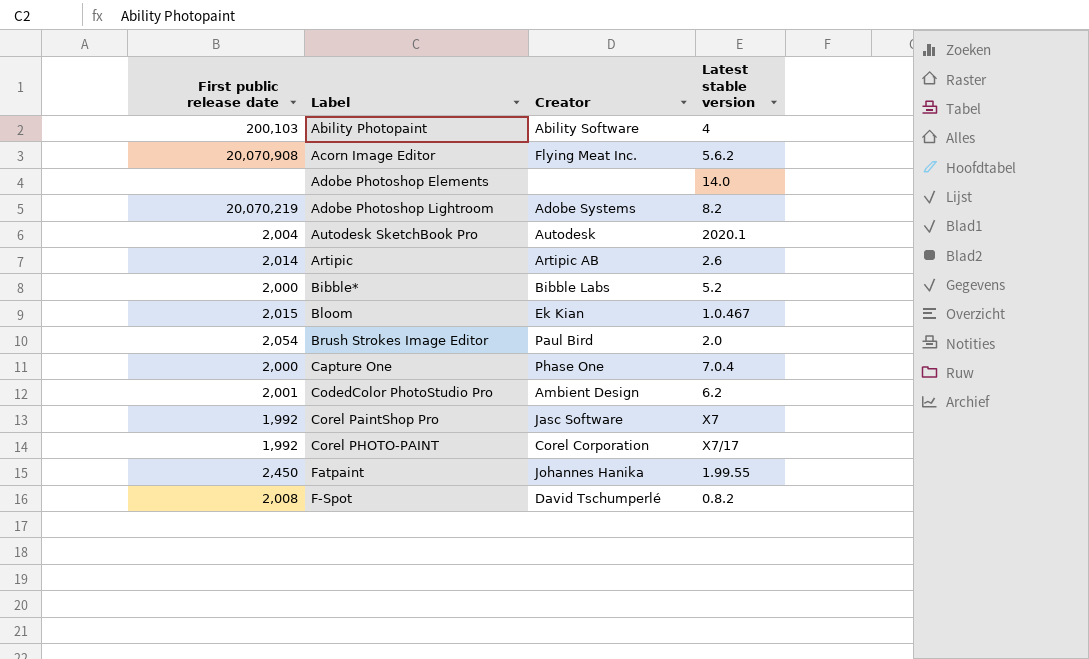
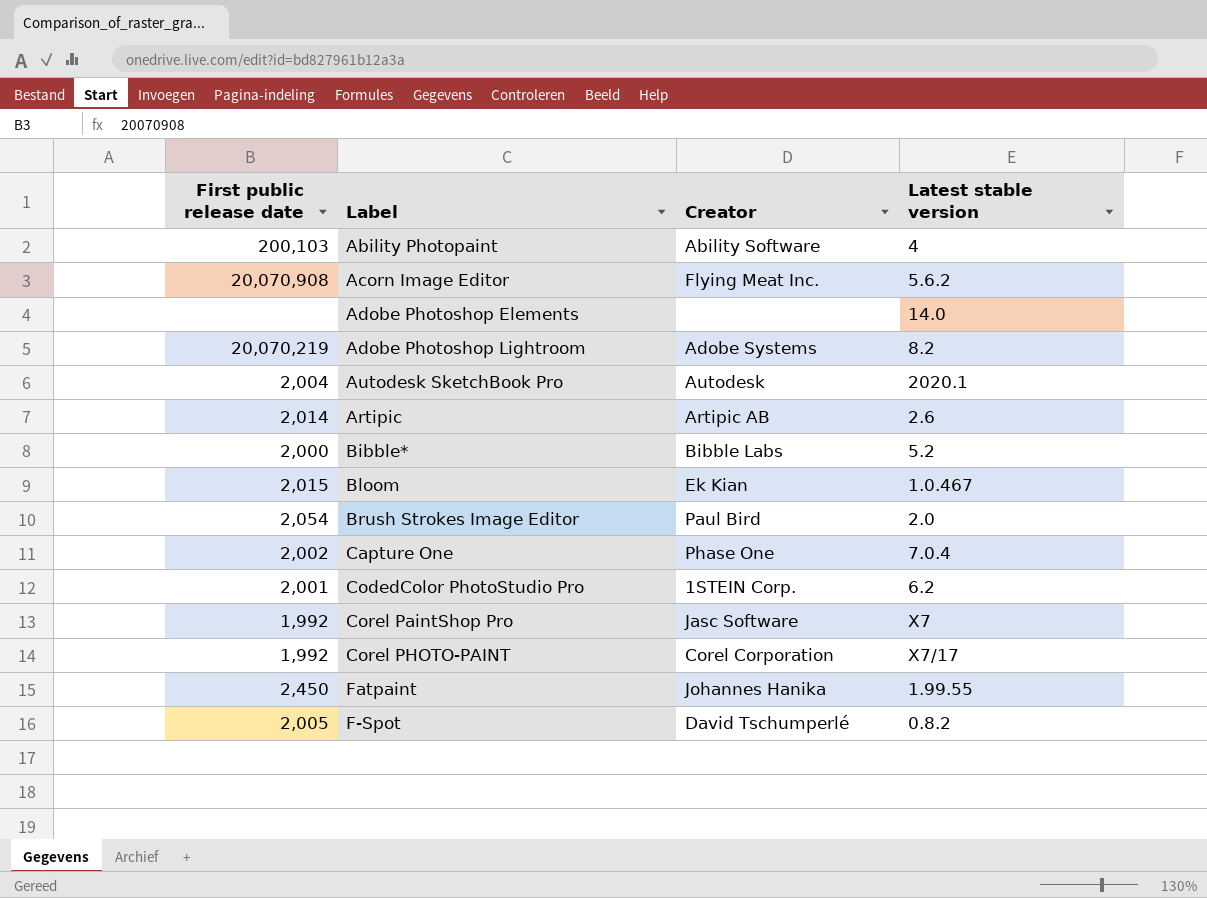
Capture One | First public release date: 2,000 -> 2,002
CodedColor PhotoStudio Pro | Creator: Ambient Design -> 1STEIN Corp.
F-Spot | First public release date: 2,008 -> 2,005

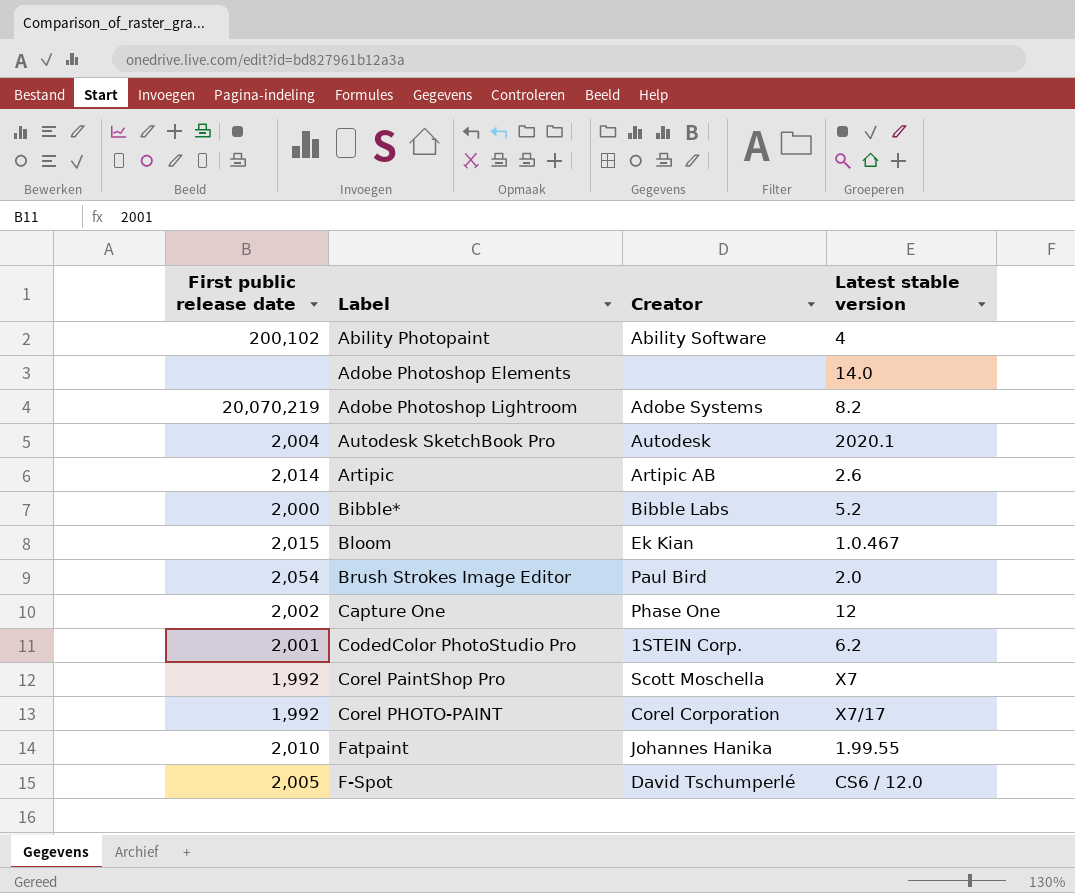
row Acorn Image Editor: 20,070,908 | Flying Meat Inc. | 5.6.2 -> none
Ability Photopaint | First public release date: 200,103 -> 200,102
Capture One | Latest stable version: 7.0.4 -> 12
Corel PaintShop Pro | Creator: Jasc Software -> Scott Moschella
Fatpaint | First public release date: 2,450 -> 2,010
F-Spot | Latest stable version: 0.8.2 -> CS6 / 12.0

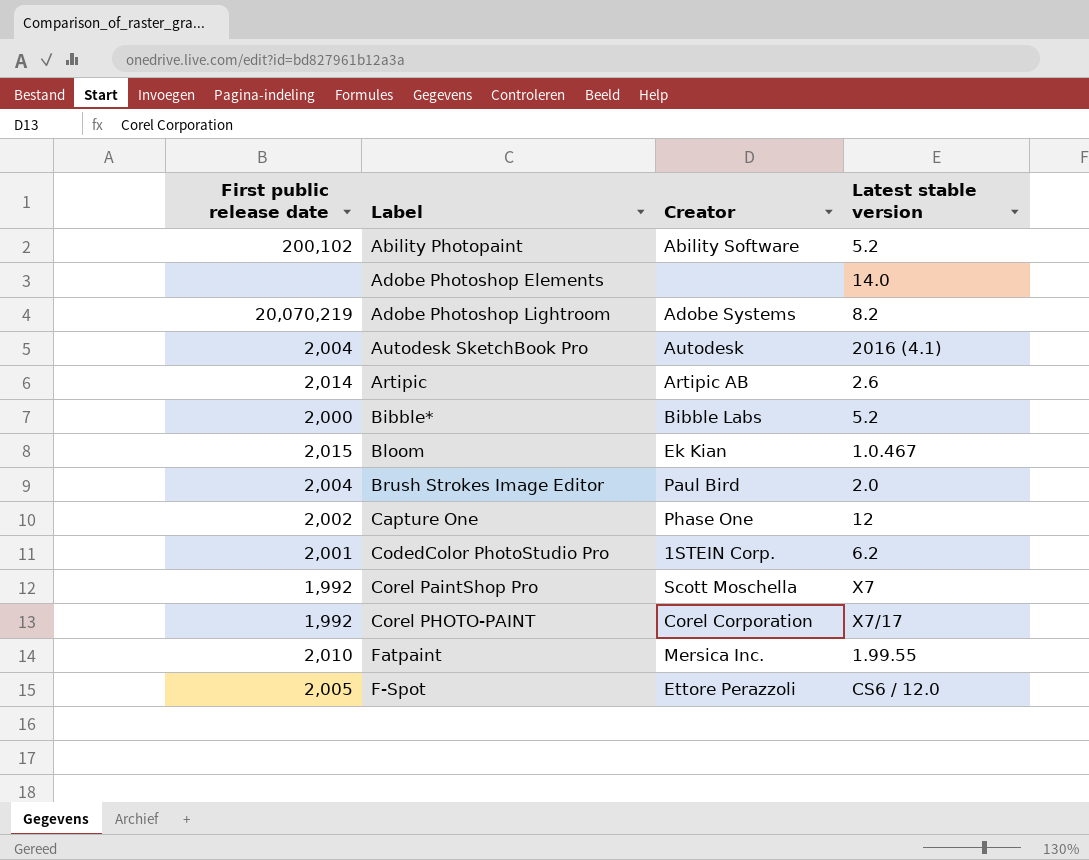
Ability Photopaint | Latest stable version: 4 -> 5.2
Autodesk SketchBook Pro | Latest stable version: 2020.1 -> 2016 (4.1)
Brush Strokes Image Editor | First public release date: 2,054 -> 2,004
Fatpaint | Creator: Johannes Hanika -> Mersica Inc.
F-Spot | Creator: David Tschumperlé -> Ettore Perazzoli

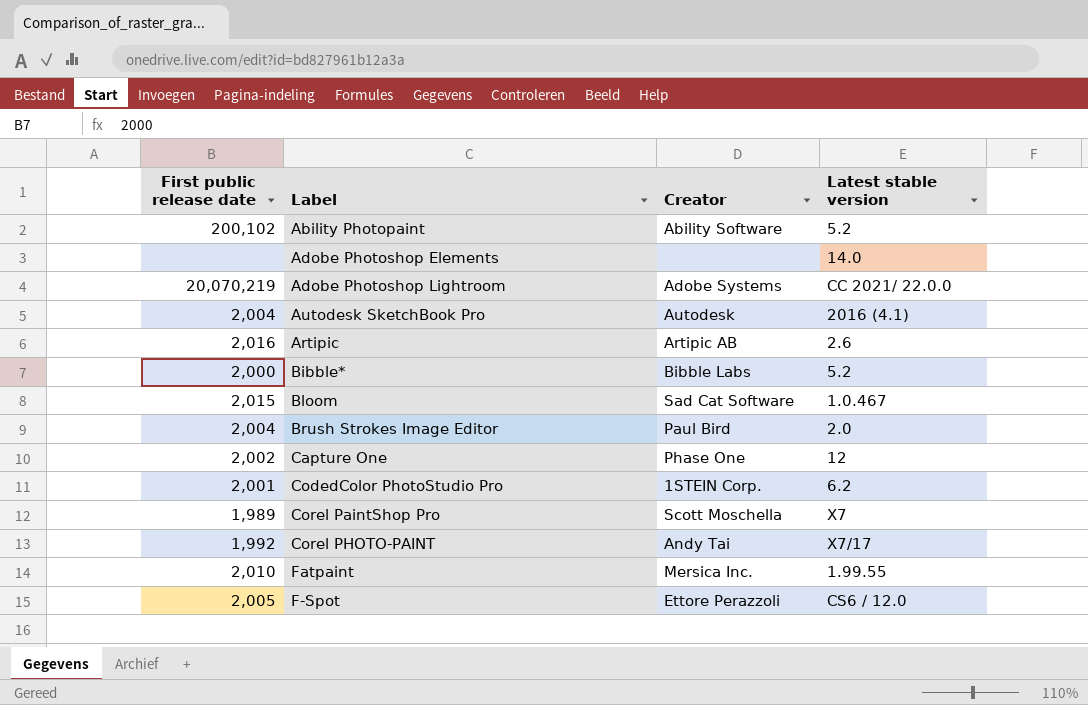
Adobe Photoshop Lightroom | Latest stable version: 8.2 -> CC 2021/ 22.0.0
Artipic | First public release date: 2,014 -> 2,016
Bloom | Creator: Ek Kian -> Sad Cat Software
Corel PaintShop Pro | First public release date: 1,992 -> 1,989
Corel PHOTO-PAINT | Creator: Corel Corporation -> Andy Tai

